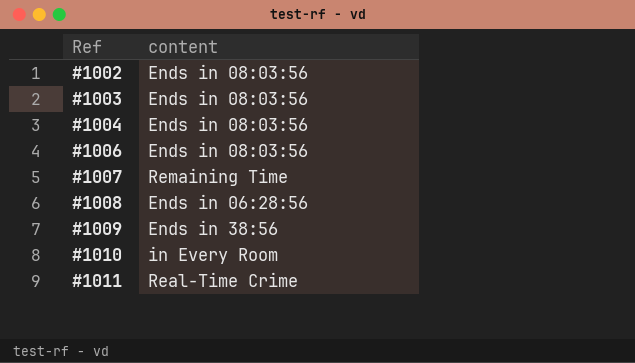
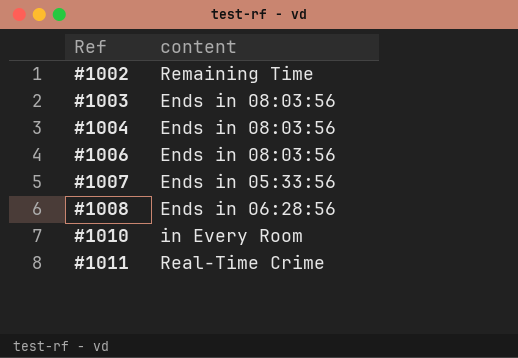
row #1009: Ends in 38:56 -> none
#1002 | content: Ends in 08:03:56 -> Remaining Time
#1007 | content: Remaining Time -> Ends in 05:33:56

